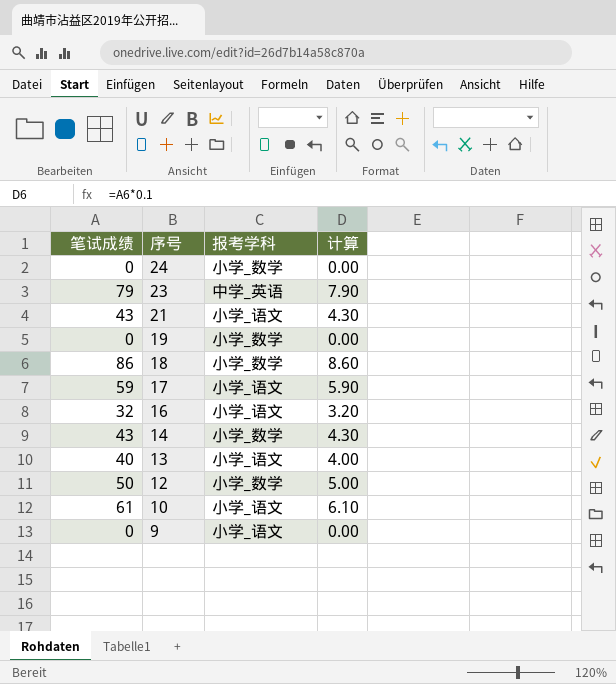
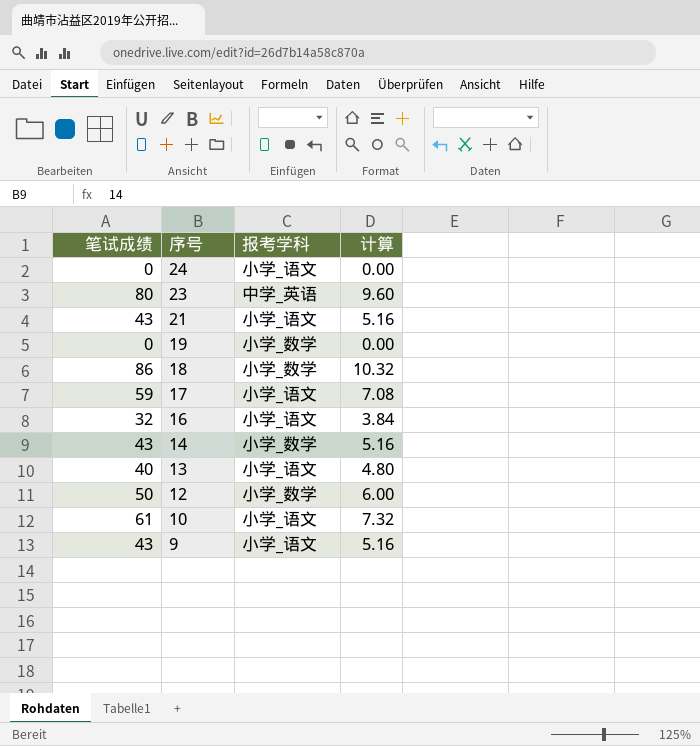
column 计算 | formula: [笔试成绩] * 0.1 -> [笔试成绩] * 0.12
24 | 报考学科: 小学_数学 -> 小学_语文
23 | 笔试成绩: 79 -> 80
9 | 笔试成绩: 0 -> 43

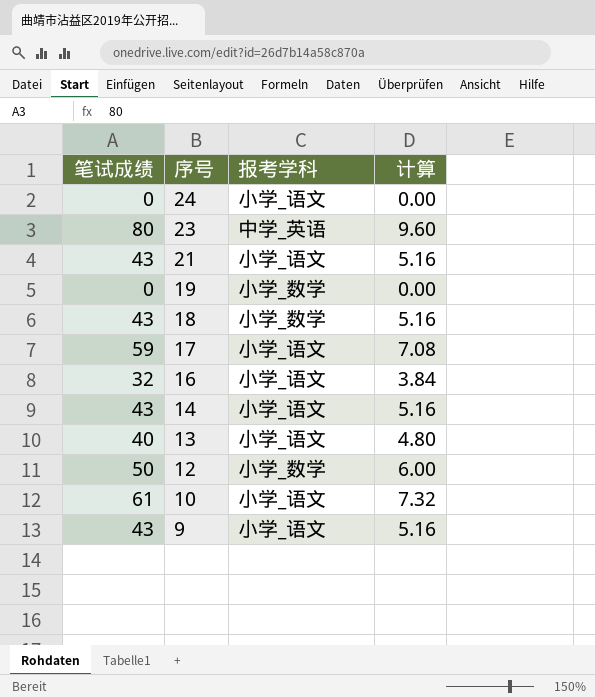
18 | 笔试成绩: 86 -> 43
18 | 计算: 10.32 -> 5.16
14 | 报考学科: 小学_数学 -> 小学_语文

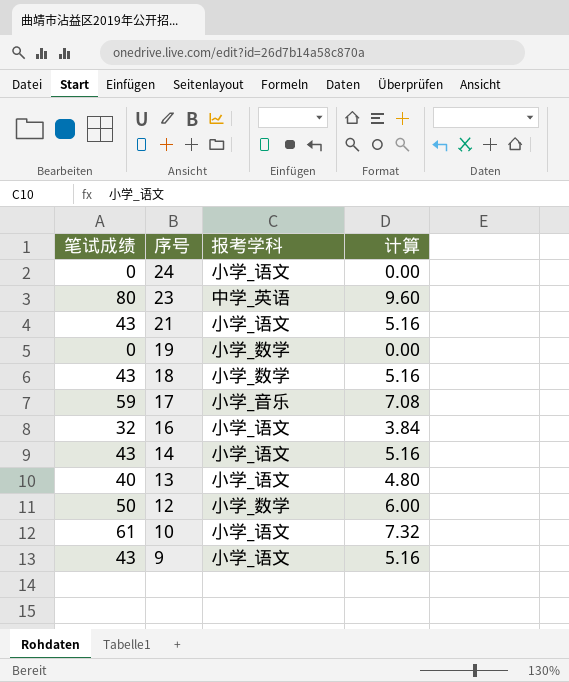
17 | 报考学科: 小学_语文 -> 小学_音乐

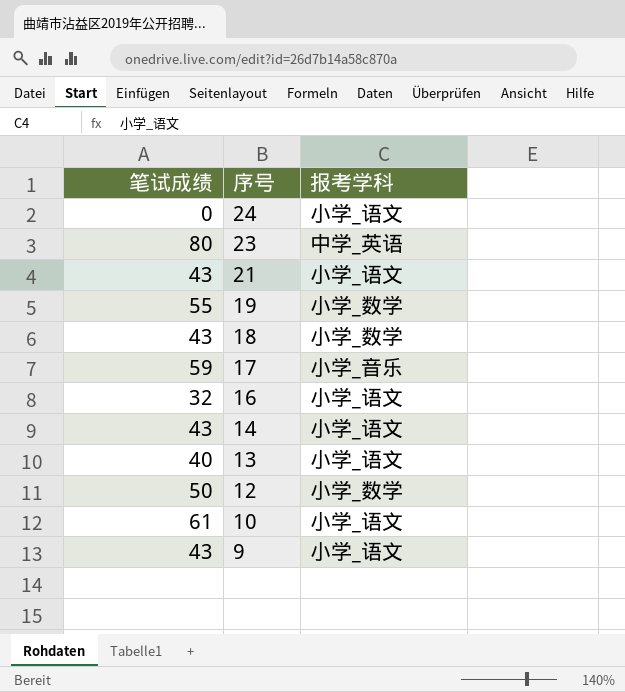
column 计算 | formula: [笔试成绩] * 0.12 -> none
19 | 笔试成绩: 0 -> 55

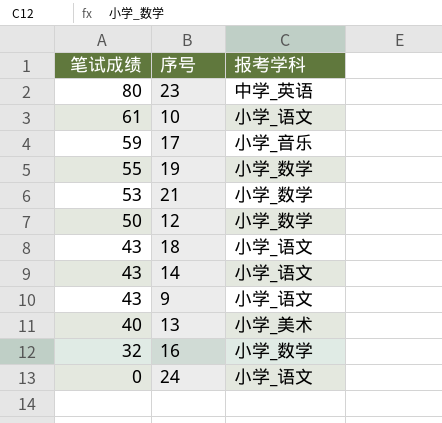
row order: 序号 descending -> 笔试成绩 descending
21 | 笔试成绩: 43 -> 53
21 | 报考学科: 小学_语文 -> 小学_数学
18 | 报考学科: 小学_数学 -> 小学_语文
13 | 报考学科: 小学_语文 -> 小学_美术
16 | 报考学科: 小学_语文 -> 小学_数学

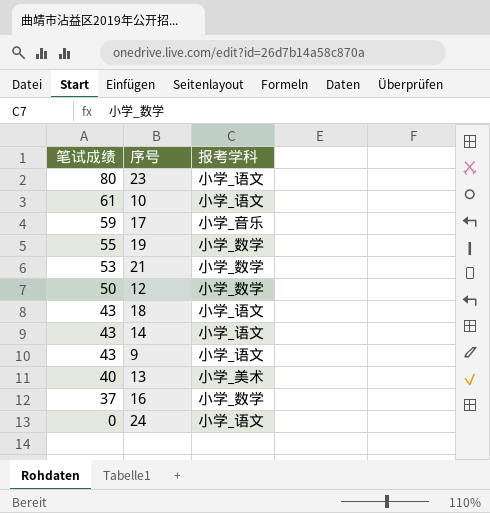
23 | 报考学科: 中学_英语 -> 小学_语文
16 | 笔试成绩: 32 -> 37

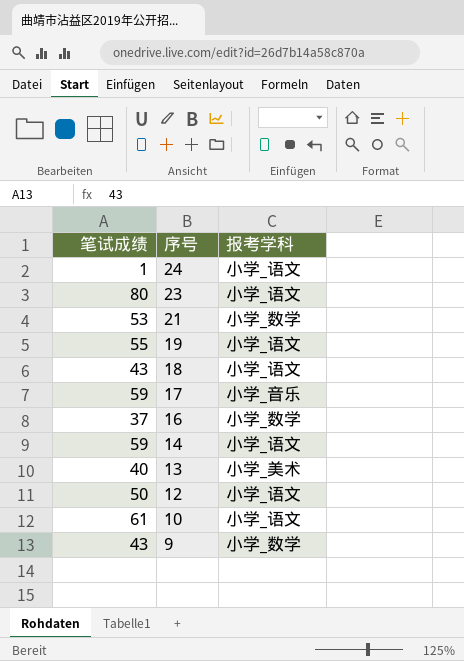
row order: 笔试成绩 descending -> 序号 descending
24 | 笔试成绩: 0 -> 1
19 | 报考学科: 小学_数学 -> 小学_语文
14 | 笔试成绩: 43 -> 59
12 | 报考学科: 小学_数学 -> 小学_语文
9 | 报考学科: 小学_语文 -> 小学_数学

